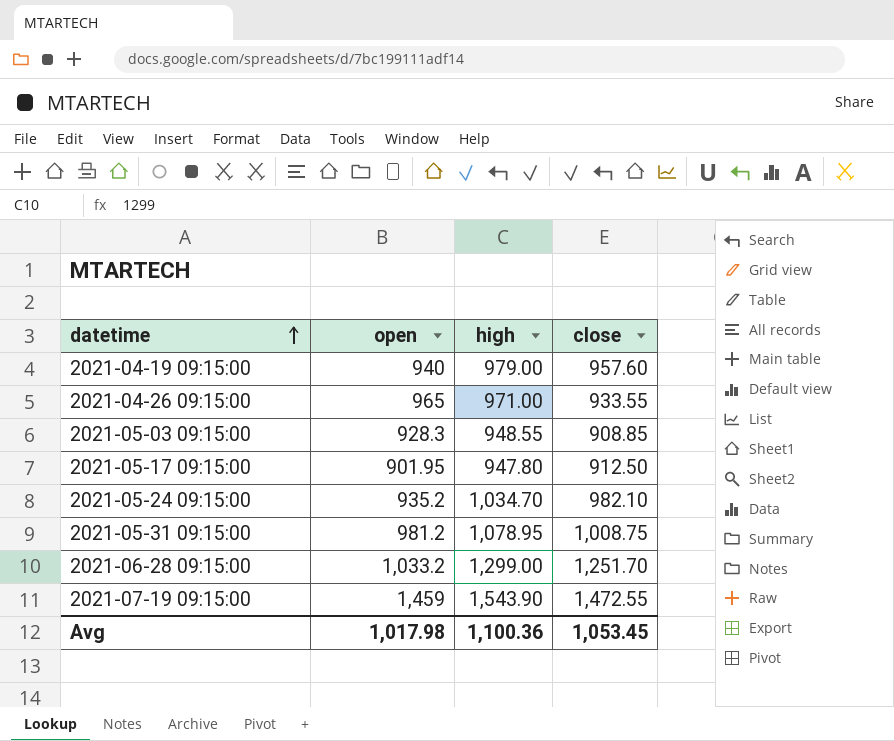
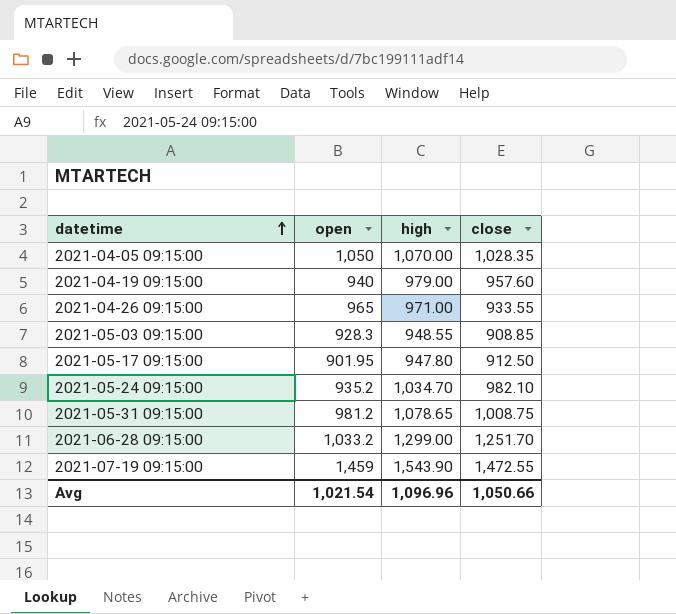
row 2021-04-05 09:15:00: none -> 1,050 | 1,070.00 | 1,028.35
2021-05-31 09:15:00 | high: 1,078.95 -> 1,078.65
Avg | open: 1,017.98 -> 1,021.54
Avg | high: 1,100.36 -> 1,096.96
Avg | close: 1,053.45 -> 1,050.66

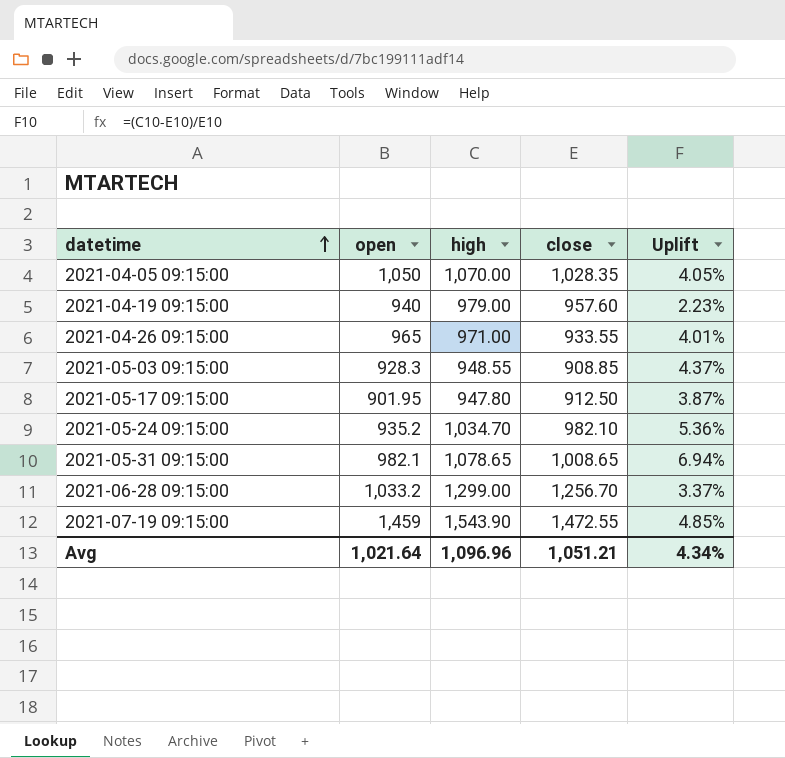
column Uplift | formula: none -> ([high] - [close]) / [close]
2021-05-31 09:15:00 | open: 981.2 -> 982.1
2021-05-31 09:15:00 | close: 1,008.75 -> 1,008.65
2021-06-28 09:15:00 | close: 1,251.70 -> 1,256.70
Avg | open: 1,021.54 -> 1,021.64
Avg | close: 1,050.66 -> 1,051.21

